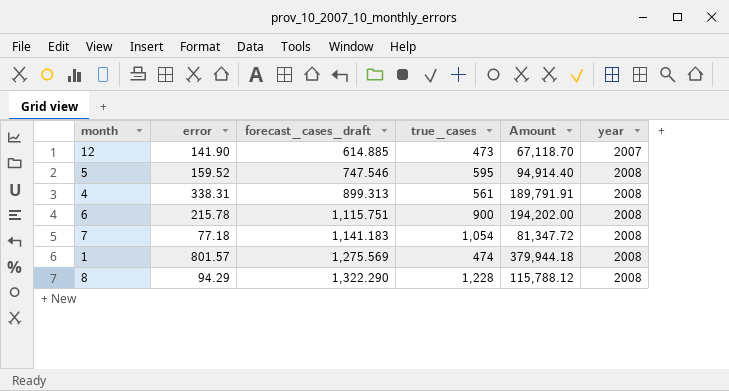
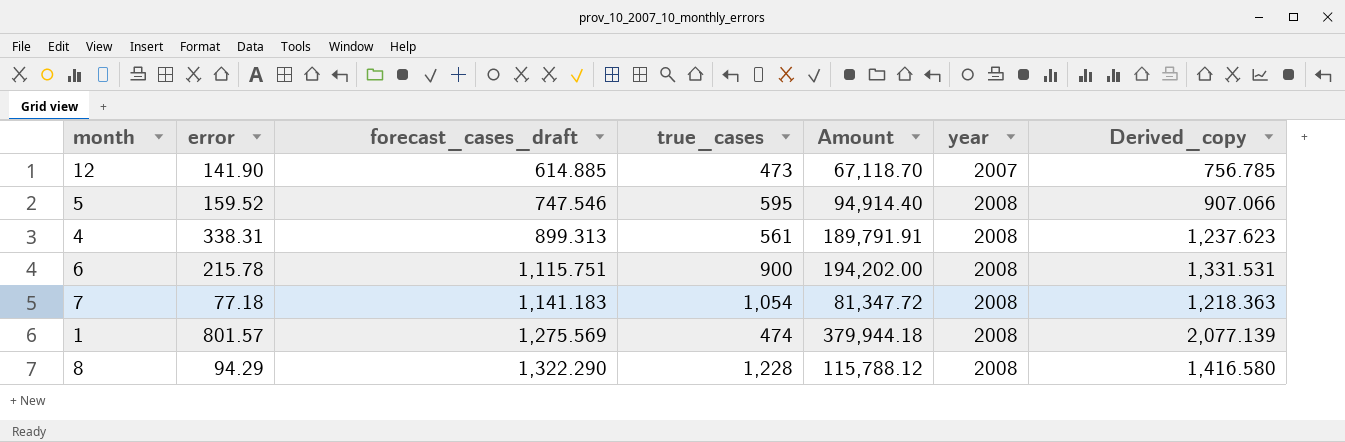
column Derived_copy | formula: none -> [error] + [forecast_cases_draft]

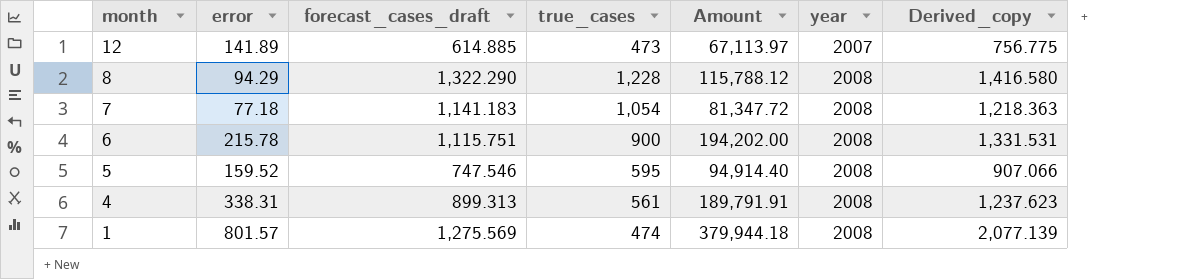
row order: forecast_cases_draft ascending -> month descending
12 | error: 141.90 -> 141.89
12 | Amount: 67,118.70 -> 67,113.97
12 | Derived_copy: 756.785 -> 756.775

